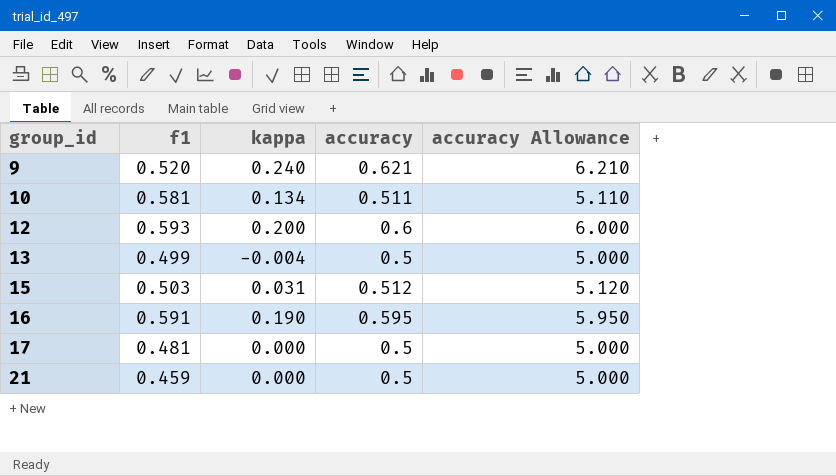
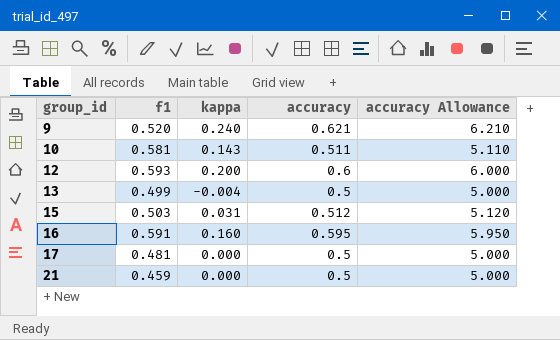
10 | kappa: 0.134 -> 0.143
16 | kappa: 0.190 -> 0.160

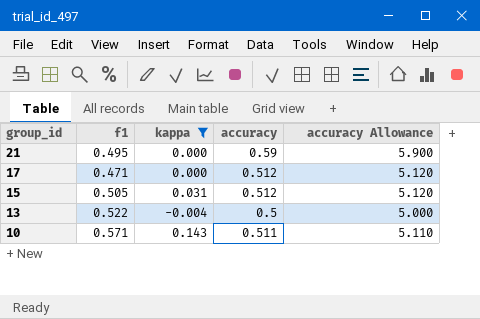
filter: none -> kappa <= 0.143
row order: group_id ascending -> group_id descending
21 | f1: 0.459 -> 0.495
21 | accuracy: 0.5 -> 0.59
21 | accuracy Allowance: 5.000 -> 5.900
17 | f1: 0.481 -> 0.471
17 | accuracy: 0.5 -> 0.512
17 | accuracy Allowance: 5.000 -> 5.120
15 | f1: 0.503 -> 0.505
13 | f1: 0.499 -> 0.522
10 | f1: 0.581 -> 0.571

